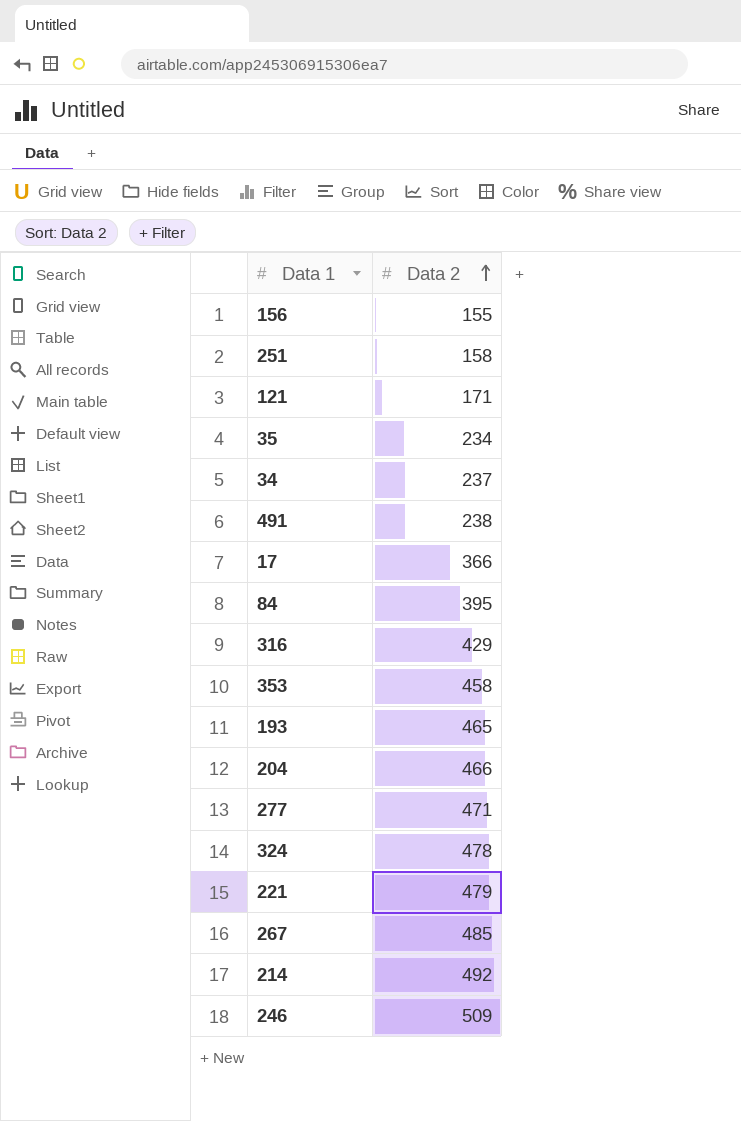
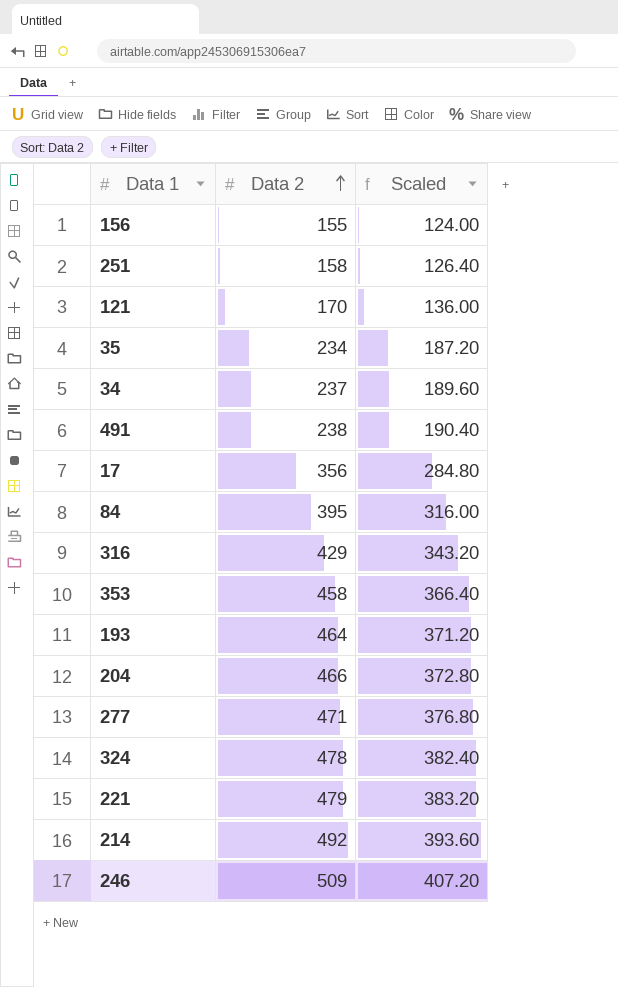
column Scaled | formula: none -> [Data 2] * 0.8
row 267: 485 -> none
121 | Data 2: 171 -> 170
17 | Data 2: 366 -> 356
193 | Data 2: 465 -> 464

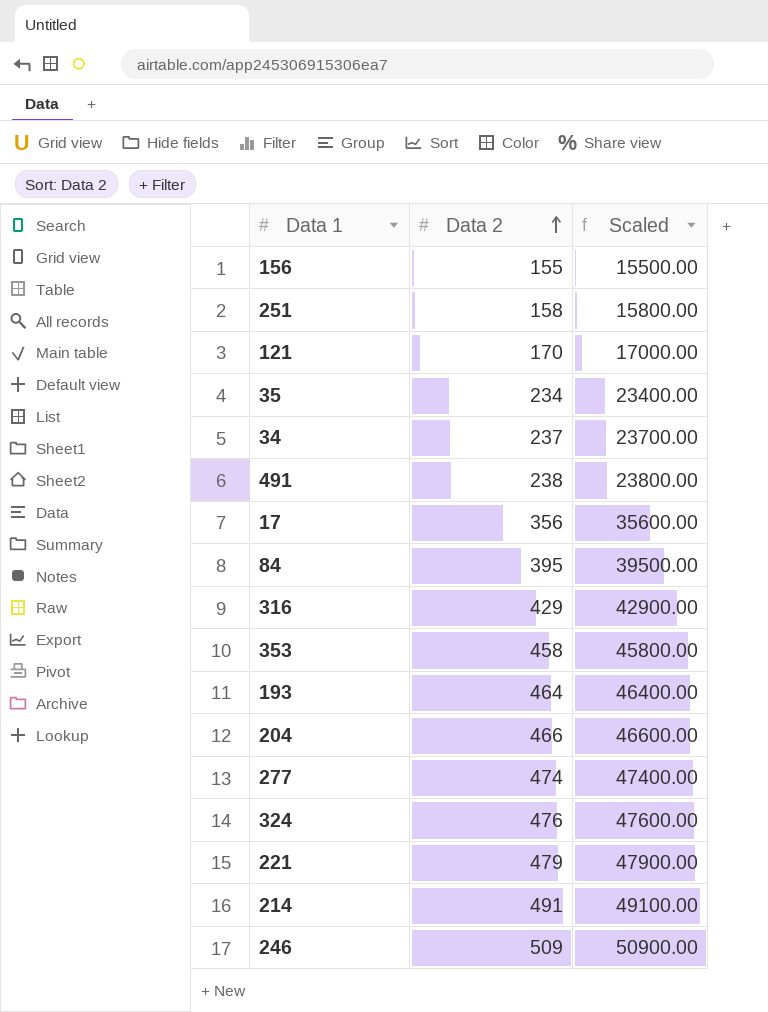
column Scaled | formula: [Data 2] * 0.8 -> [Data 2] * 100
277 | Data 2: 471 -> 474
324 | Data 2: 478 -> 476
214 | Data 2: 492 -> 491

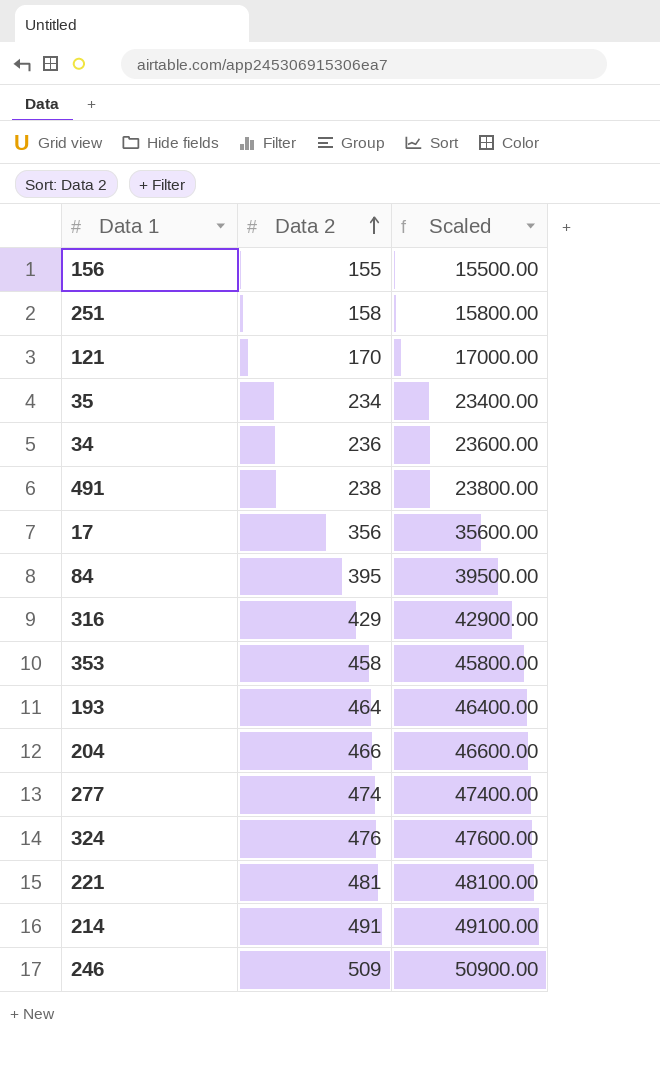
34 | Data 2: 237 -> 236
34 | Scaled: 23700.00 -> 23600.00
221 | Data 2: 479 -> 481
221 | Scaled: 47900.00 -> 48100.00

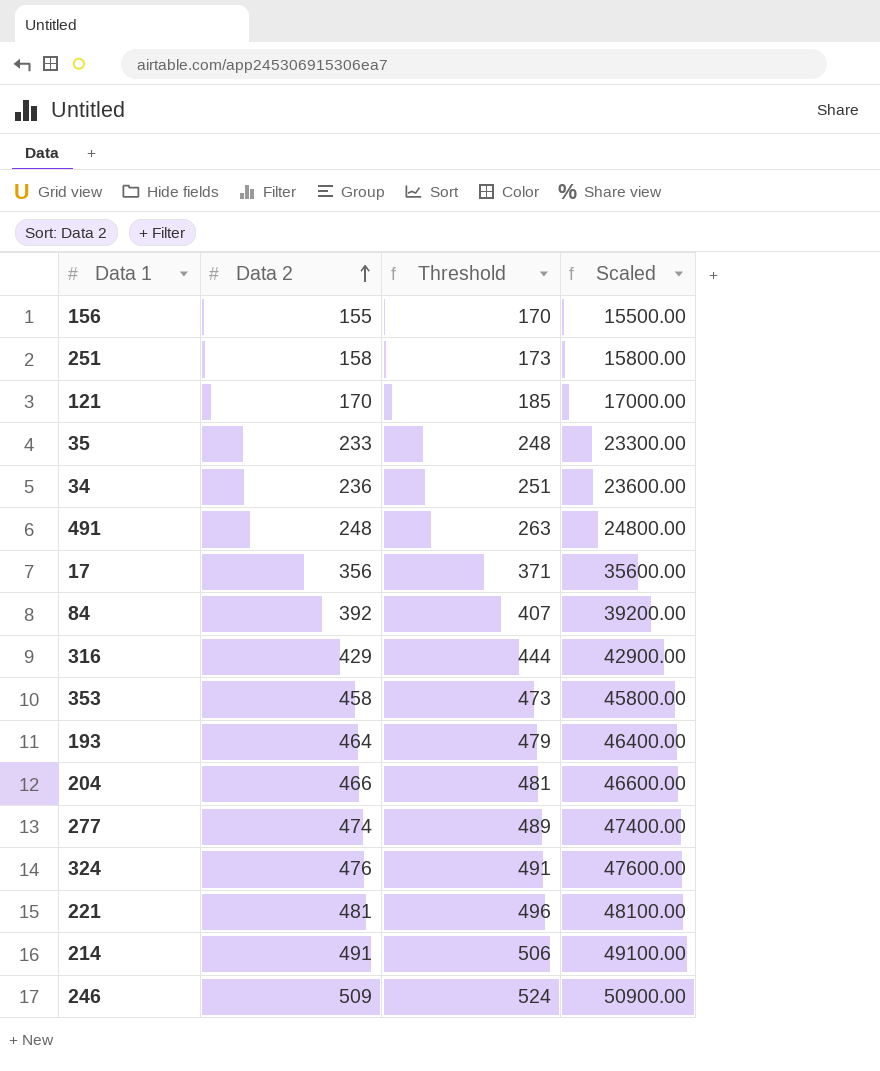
column Threshold | formula: none -> [Data 2] + 15
35 | Data 2: 234 -> 233
35 | Scaled: 23400.00 -> 23300.00
491 | Data 2: 238 -> 248
491 | Scaled: 23800.00 -> 24800.00
84 | Data 2: 395 -> 392
84 | Scaled: 39500.00 -> 39200.00

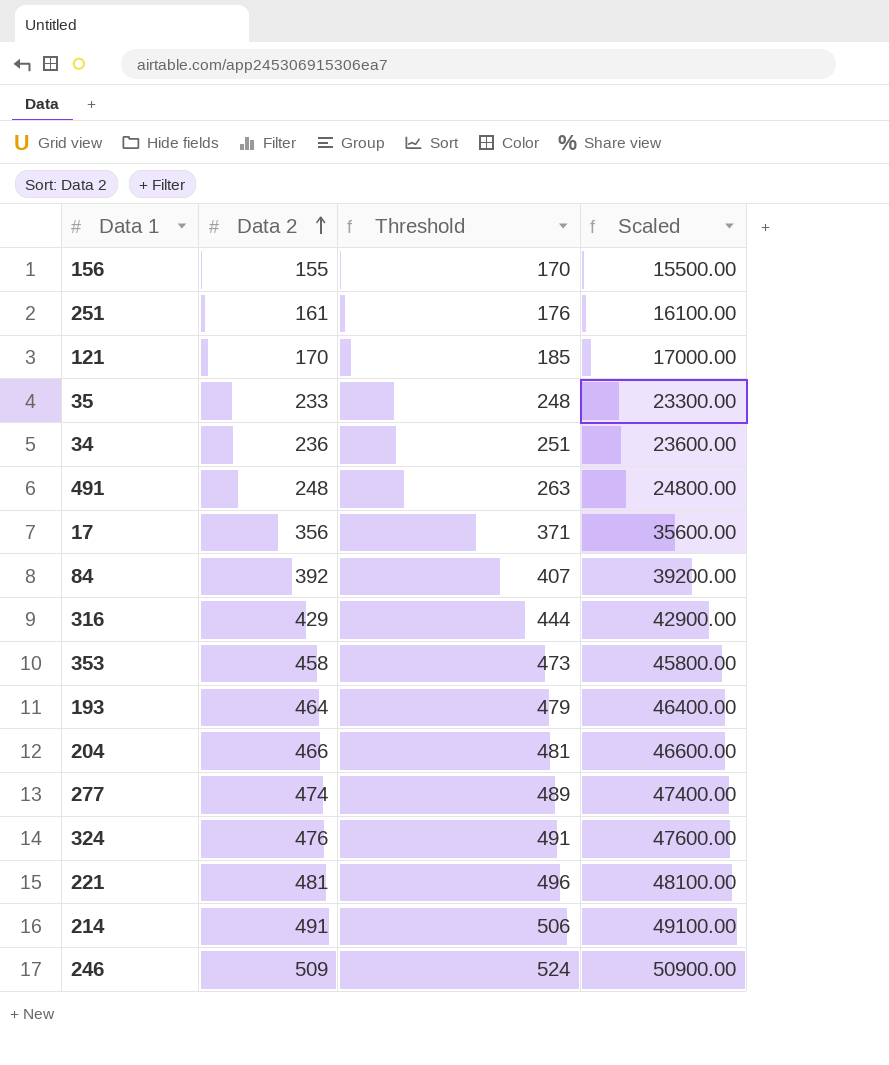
251 | Data 2: 158 -> 161
251 | Threshold: 173 -> 176
251 | Scaled: 15800.00 -> 16100.00

